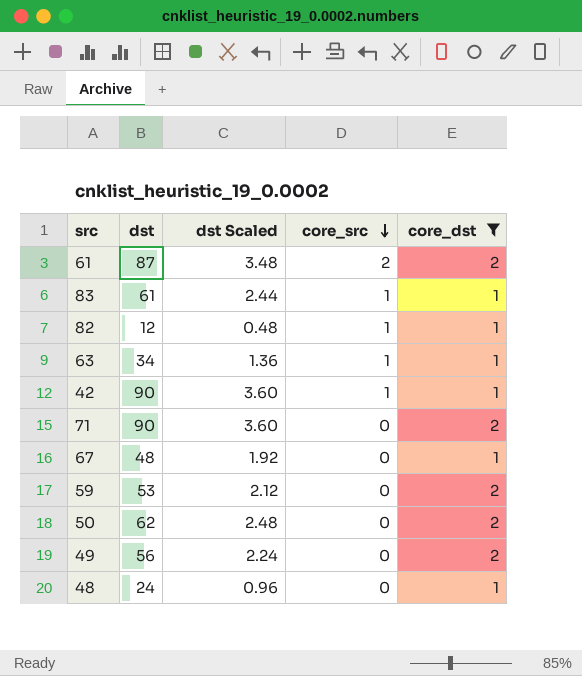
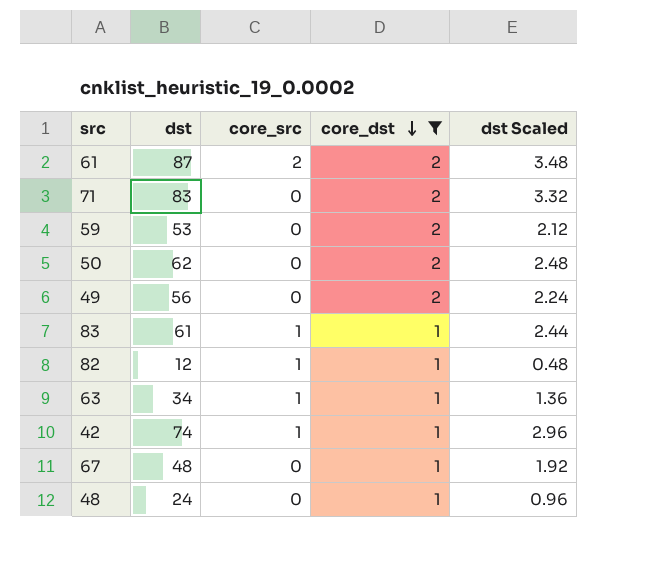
row order: core_src descending -> core_dst descending
column dst Scaled | position: 3 -> 5
71 | dst: 90 -> 83
71 | dst Scaled: 3.60 -> 3.32
42 | dst: 90 -> 74
42 | dst Scaled: 3.60 -> 2.96

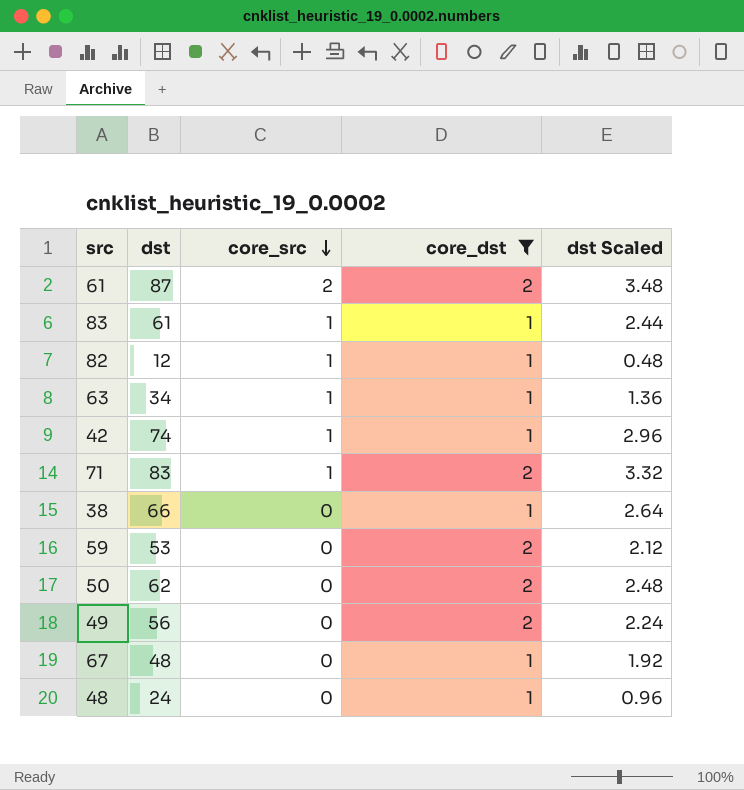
row order: core_dst descending -> core_src descending
71 | core_src: 0 -> 1
row 38: none -> 66 | 0 | 1 | 2.64

